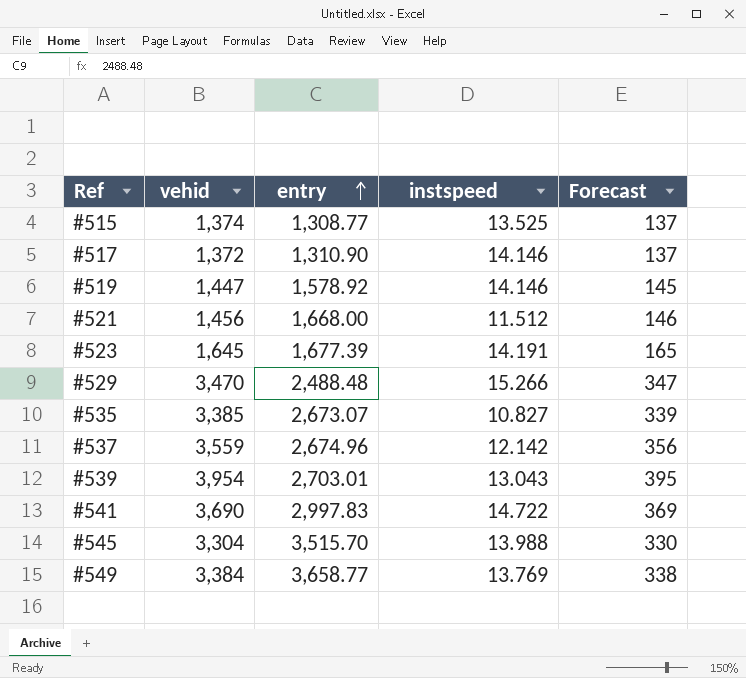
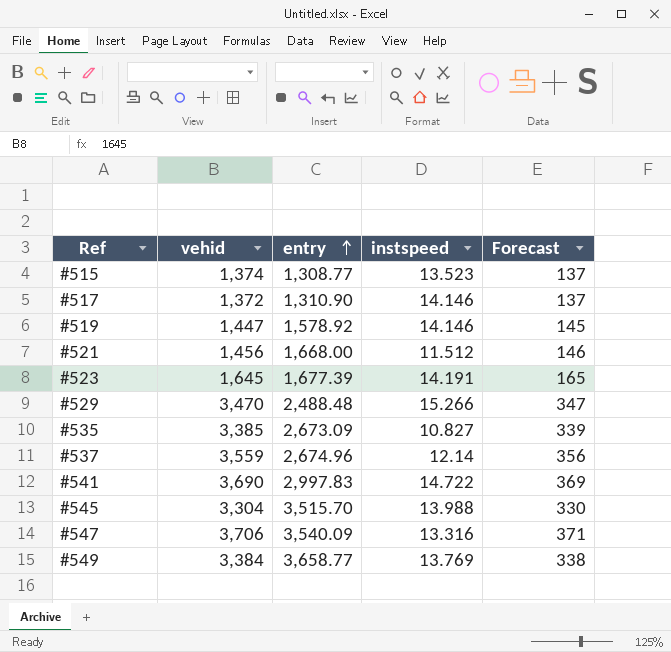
row #539: 3,954 | 2,703.01 | 13.043 | 395 -> none
#515 | instspeed: 13.525 -> 13.523
#535 | entry: 2,673.07 -> 2,673.09
#537 | instspeed: 12.142 -> 12.14
row #547: none -> 3,706 | 3,540.09 | 13.316 | 371

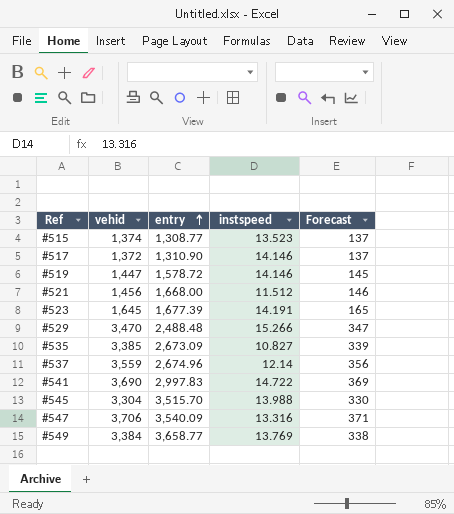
#519 | entry: 1,578.92 -> 1,578.72

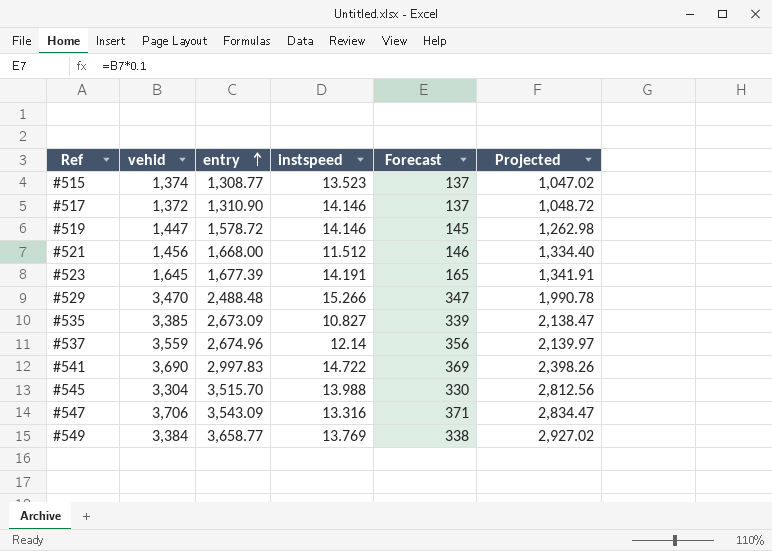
column Projected | formula: none -> [entry] * 0.8
#547 | entry: 3,540.09 -> 3,543.09

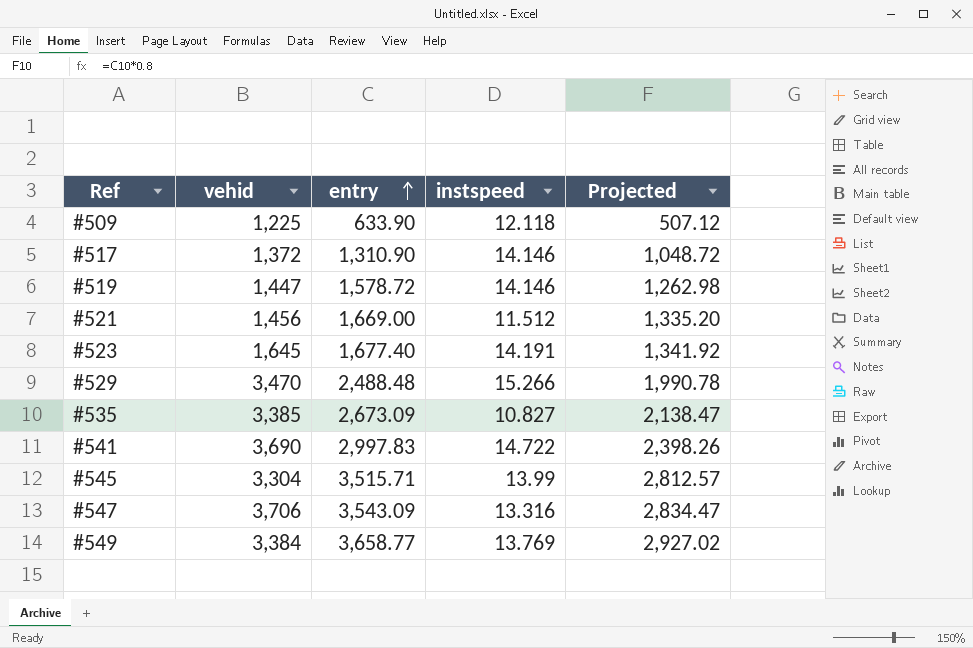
column Forecast | formula: [vehid] * 0.1 -> none
row #515: 1,374 | 1,308.77 | 13.523 | 137 | 1,047.02 -> none
row #537: 3,559 | 2,674.96 | 12.14 | 356 | 2,139.97 -> none
row #509: none -> 1,225 | 633.90 | 12.118 | 507.12
#521 | entry: 1,668.00 -> 1,669.00
#521 | Projected: 1,334.40 -> 1,335.20
#523 | entry: 1,677.39 -> 1,677.40
#523 | Projected: 1,341.91 -> 1,341.92
#545 | entry: 3,515.70 -> 3,515.71
#545 | instspeed: 13.988 -> 13.99
#545 | Projected: 2,812.56 -> 2,812.57

